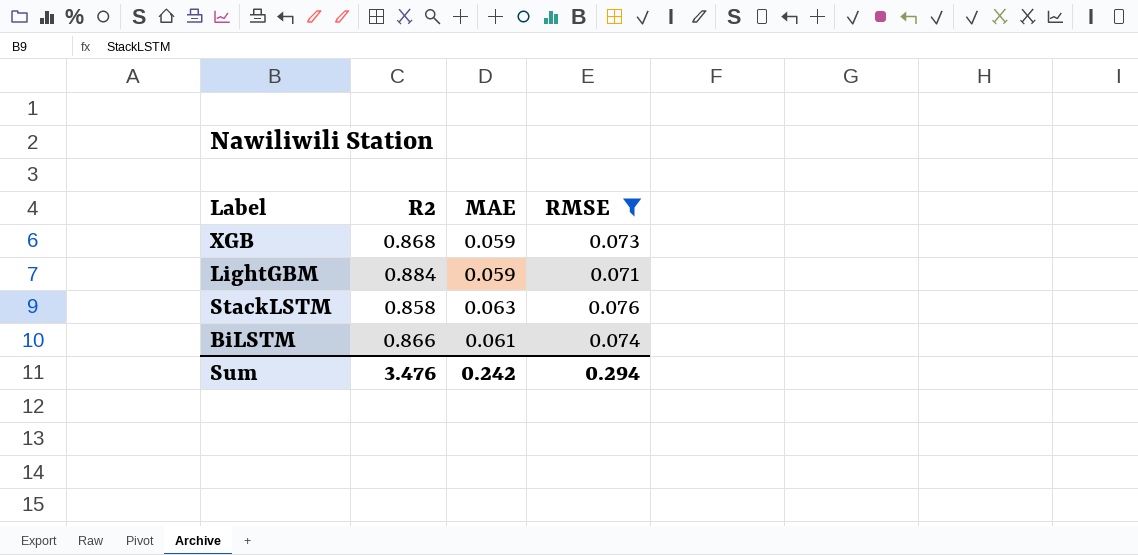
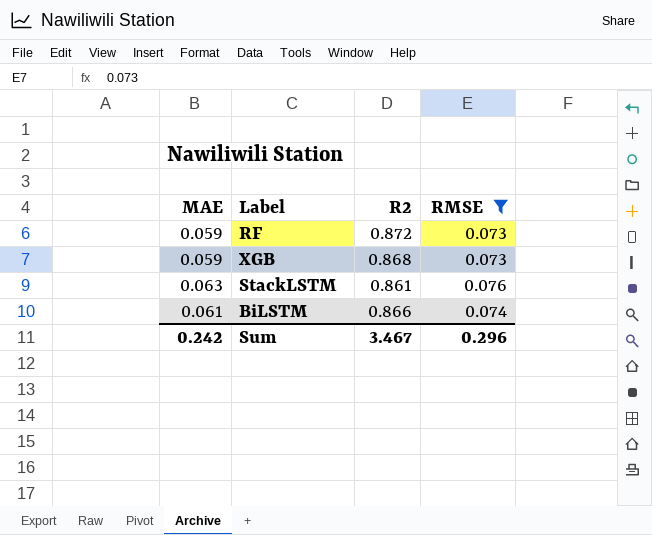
column MAE | position: 3 -> 1
row LightGBM: 0.884 | 0.059 | 0.071 -> none
row RF: none -> 0.059 | 0.872 | 0.073
StackLSTM | R2: 0.858 -> 0.861
Sum | R2: 3.476 -> 3.467
Sum | RMSE: 0.294 -> 0.296

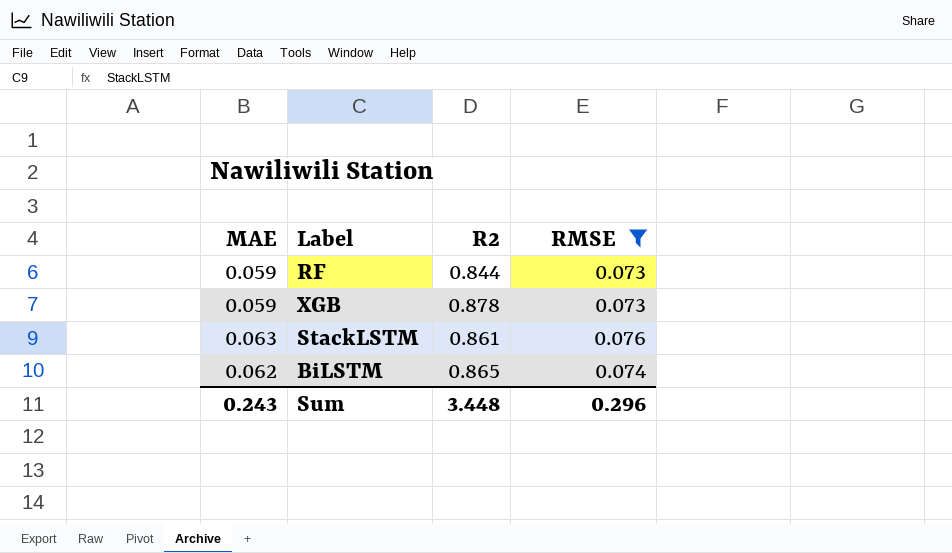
RF | R2: 0.872 -> 0.844
XGB | R2: 0.868 -> 0.878
BiLSTM | MAE: 0.061 -> 0.062
BiLSTM | R2: 0.866 -> 0.865
Sum | MAE: 0.242 -> 0.243
Sum | R2: 3.467 -> 3.448

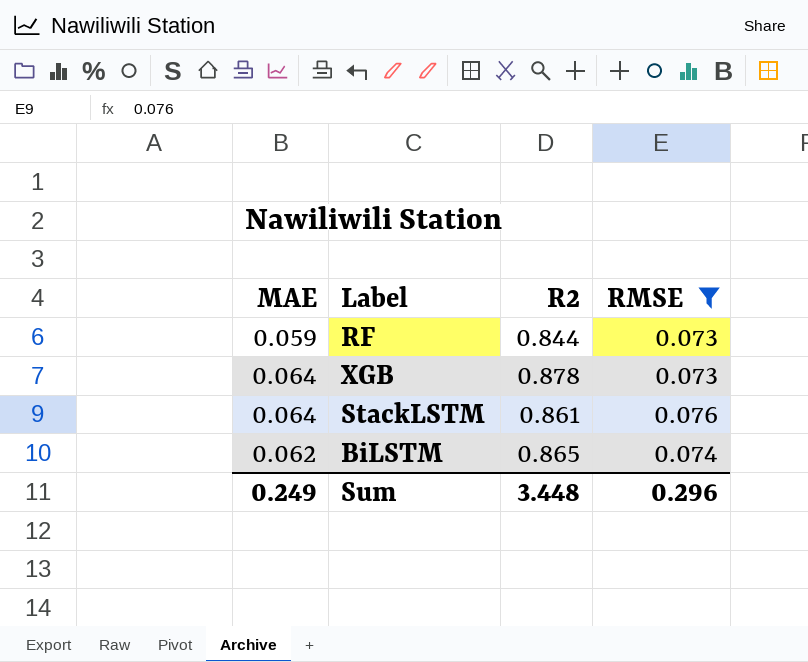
XGB | MAE: 0.059 -> 0.064
StackLSTM | MAE: 0.063 -> 0.064
Sum | MAE: 0.243 -> 0.249

